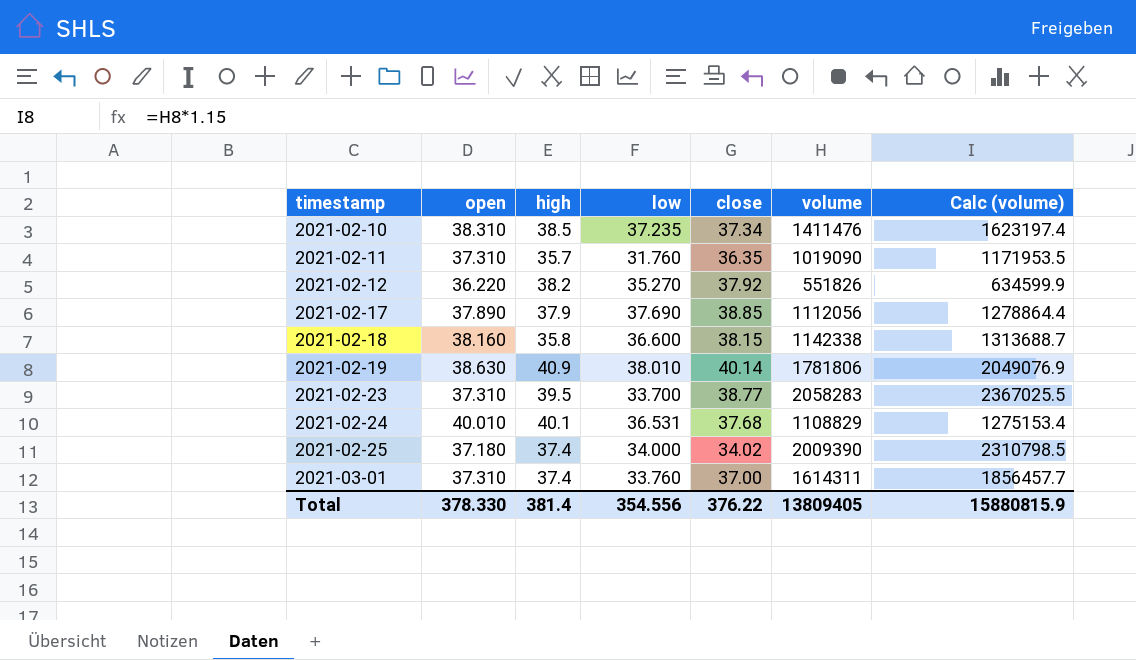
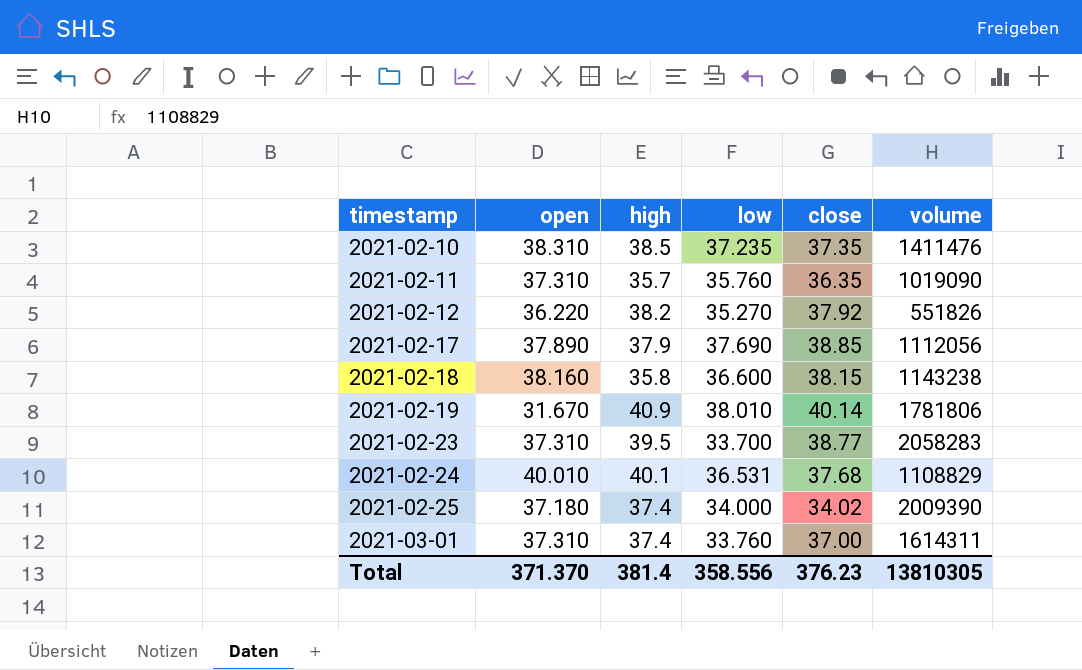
column Calc (volume) | formula: [volume] * 1.15 -> none
2021-02-10 | close: 37.34 -> 37.35
2021-02-11 | low: 31.760 -> 35.760
2021-02-18 | volume: 1142338 -> 1143238
2021-02-19 | open: 38.630 -> 31.670
Total | open: 378.330 -> 371.370
Total | low: 354.556 -> 358.556
Total | close: 376.22 -> 376.23
Total | volume: 13809405 -> 13810305

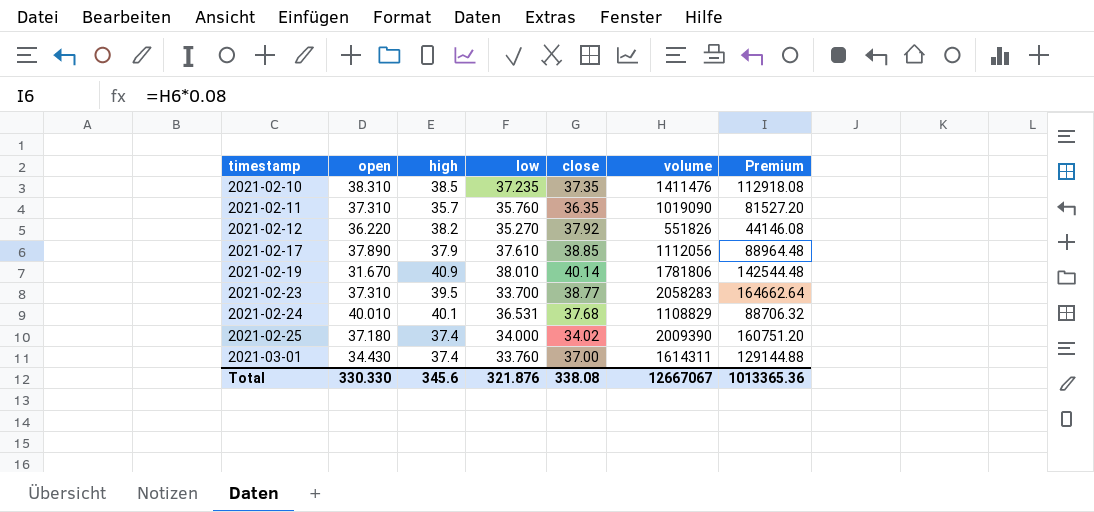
column Premium | formula: none -> [volume] * 0.08
row 2021-02-18: 38.160 | 35.8 | 36.600 | 38.15 | 1143238 -> none
2021-02-17 | low: 37.690 -> 37.610
2021-03-01 | open: 37.310 -> 34.430
Total | open: 371.370 -> 330.330
Total | high: 381.4 -> 345.6
Total | low: 358.556 -> 321.876
Total | close: 376.23 -> 338.08
Total | volume: 13810305 -> 12667067

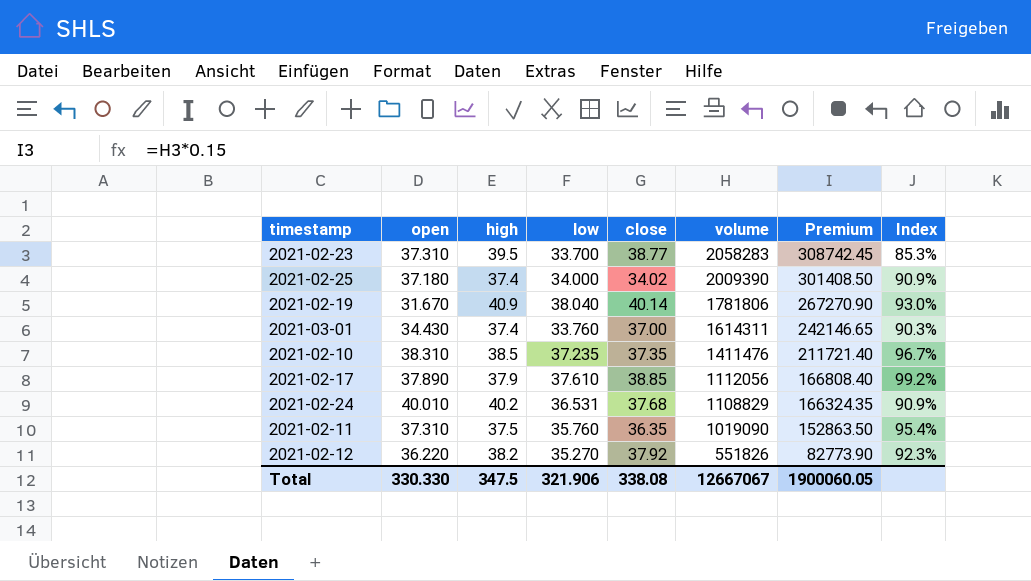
row order: timestamp ascending -> volume descending
column Premium | formula: [volume] * 0.08 -> [volume] * 0.15
column Index | formula: none -> [low] / [high]
2021-02-19 | low: 38.010 -> 38.040
2021-02-24 | high: 40.1 -> 40.2
2021-02-11 | high: 35.7 -> 37.5
Total | high: 345.6 -> 347.5
Total | low: 321.876 -> 321.906
Total | Premium: 1013365.36 -> 1900060.05

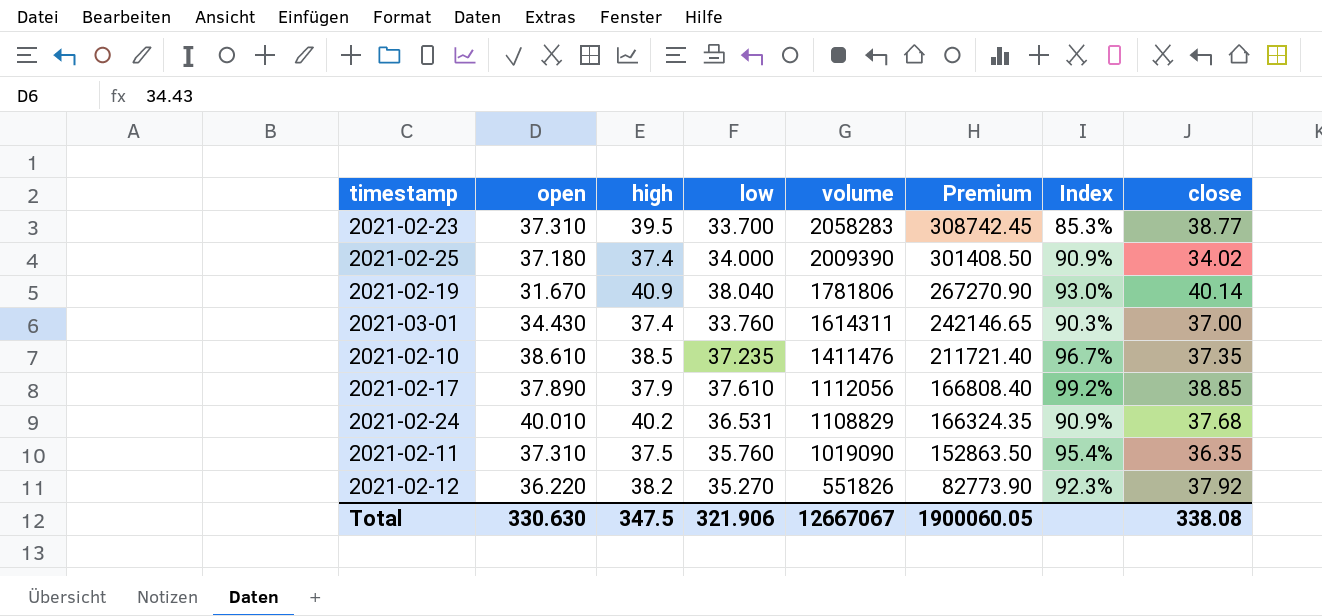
column close | position: 5 -> 8
2021-02-10 | open: 38.310 -> 38.610
Total | open: 330.330 -> 330.630

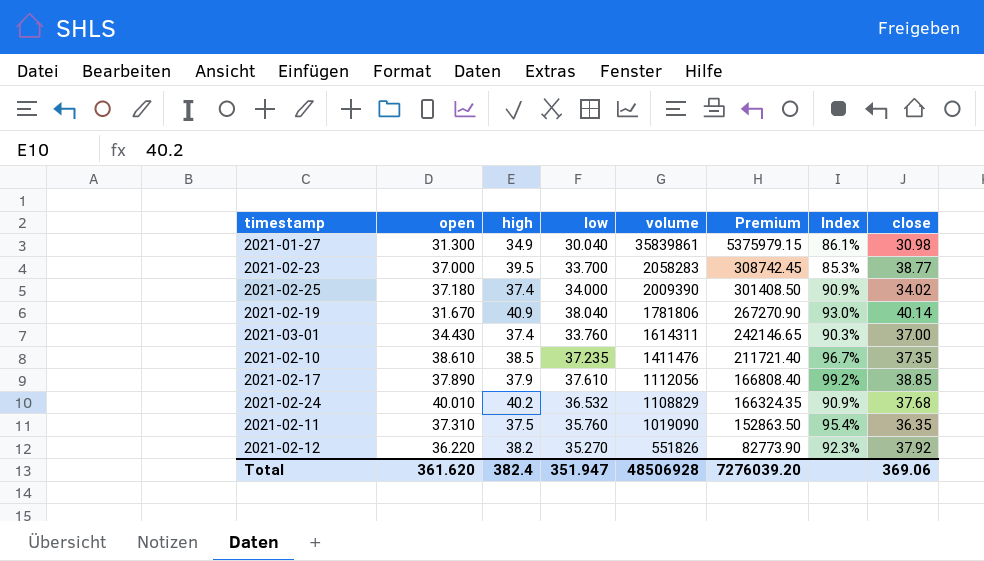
row 2021-01-27: none -> 31.300 | 34.9 | 30.040 | 35839861 | 5375979.15 | 86.1% | 30.98
2021-02-23 | open: 37.310 -> 37.000
2021-02-24 | low: 36.531 -> 36.532
Total | open: 330.630 -> 361.620
Total | high: 347.5 -> 382.4
Total | low: 321.906 -> 351.947
Total | volume: 12667067 -> 48506928
Total | Premium: 1900060.05 -> 7276039.20
Total | close: 338.08 -> 369.06

